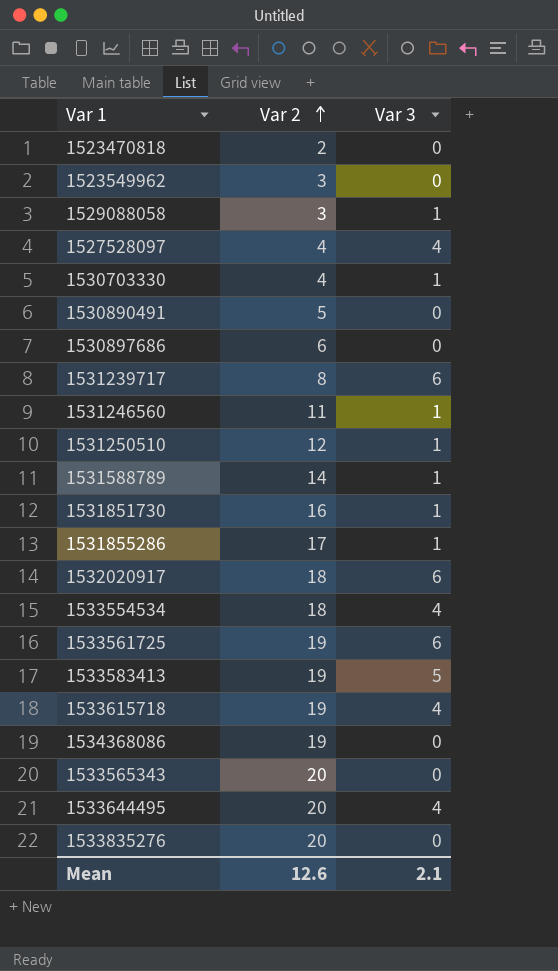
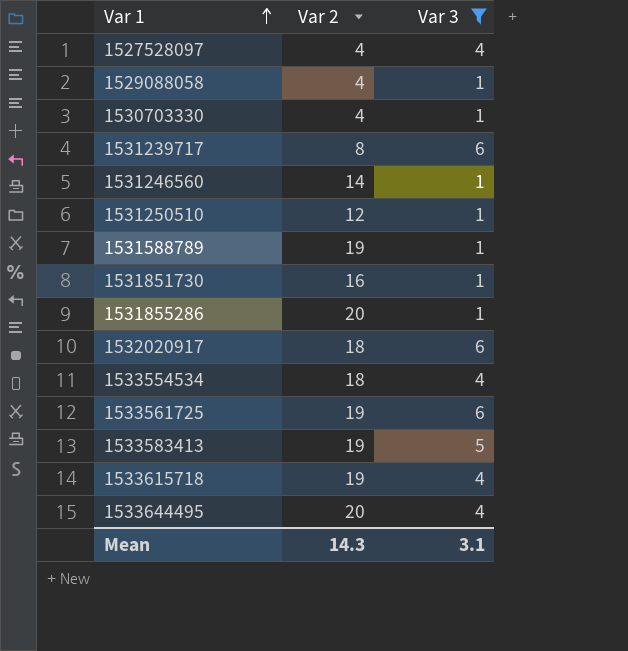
filter: none -> Var 3 != 0
row order: Var 2 ascending -> Var 1 ascending
1529088058 | Var 2: 3 -> 4
1531246560 | Var 2: 11 -> 14
1531588789 | Var 2: 14 -> 19
1531855286 | Var 2: 17 -> 20
Mean | Var 2: 12.6 -> 14.3
Mean | Var 3: 2.1 -> 3.1

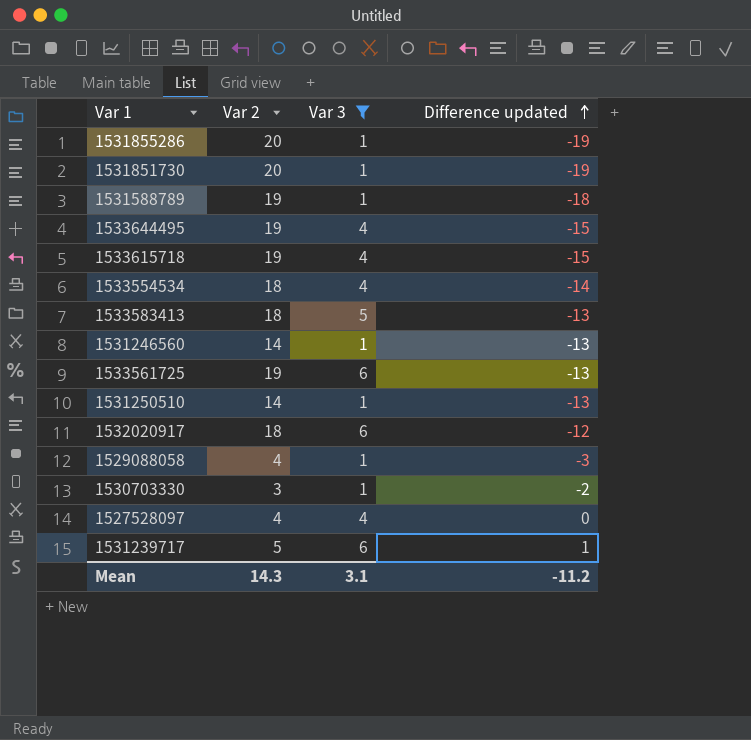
row order: Var 1 ascending -> Difference updated ascending
column Difference updated | formula: none -> [Var 3] - [Var 2]
1531851730 | Var 2: 16 -> 20
1533644495 | Var 2: 20 -> 19
1533583413 | Var 2: 19 -> 18
1531250510 | Var 2: 12 -> 14
1530703330 | Var 2: 4 -> 3
1531239717 | Var 2: 8 -> 5

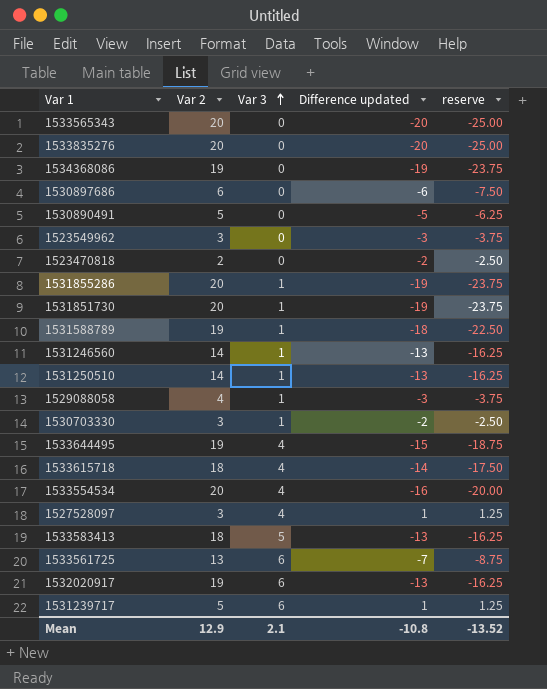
filter: Var 3 != 0 -> none
row order: Difference updated ascending -> Var 3 ascending
column reserve | formula: none -> [Difference updated] * 1.25
1533615718 | Var 2: 19 -> 18
1533615718 | Difference updated: -15 -> -14
1533554534 | Var 2: 18 -> 20
1533554534 | Difference updated: -14 -> -16
1527528097 | Var 2: 4 -> 3
1527528097 | Difference updated: 0 -> 1
1533561725 | Var 2: 19 -> 13
1533561725 | Difference updated: -13 -> -7
1532020917 | Var 2: 18 -> 19
1532020917 | Difference updated: -12 -> -13
Mean | Var 2: 14.3 -> 12.9
Mean | Var 3: 3.1 -> 2.1
Mean | Difference updated: -11.2 -> -10.8

